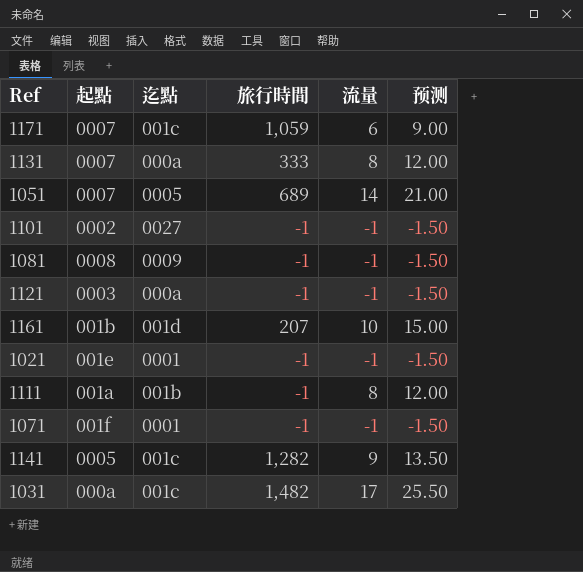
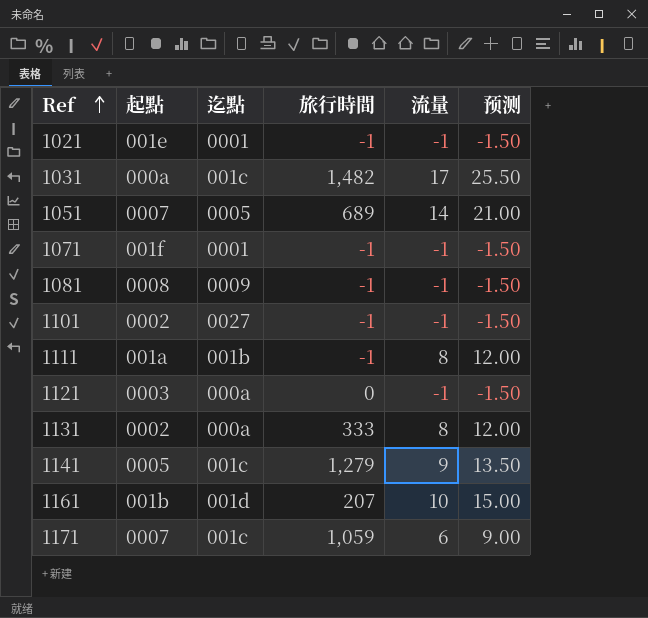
row order: none -> Ref ascending
1121 | 旅行時間: -1 -> 0
1131 | 起點: 0007 -> 0002
1141 | 旅行時間: 1,282 -> 1,279

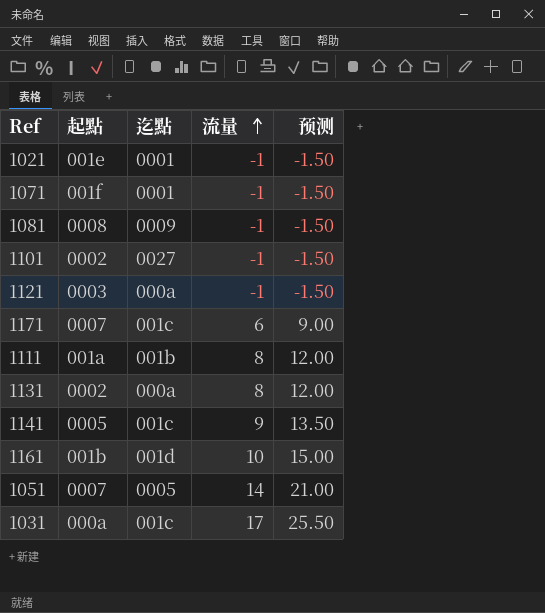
row order: Ref ascending -> 流量 ascending
column 旅行時間 | position: 4 -> none

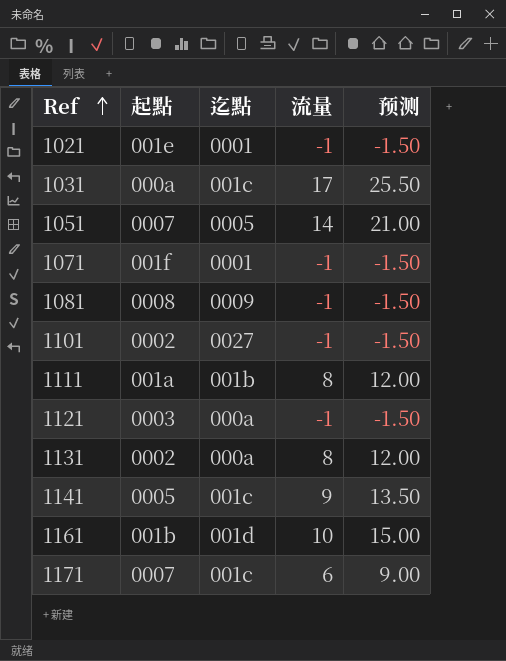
row order: 流量 ascending -> Ref ascending

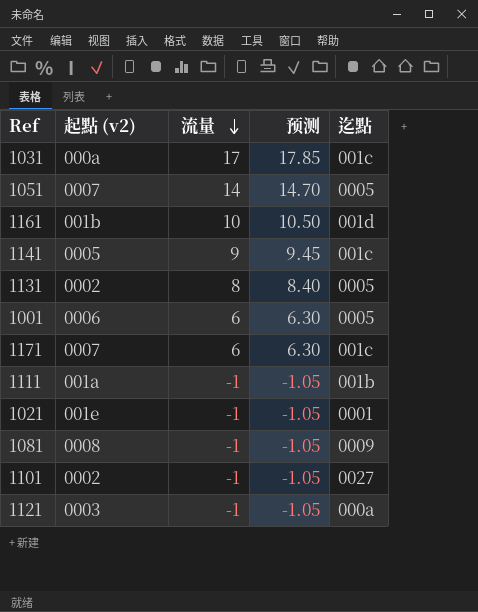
row order: Ref ascending -> 流量 descending
column name: 起點 -> 起點 (v2)
column 预测 | formula: [流量] * 1.5 -> [流量] * 1.05
column 迄點 | position: 3 -> 5
row 1071: 001f | 0001 | -1 | -1.50 -> none
1131 | 迄點: 000a -> 0005
row 1001: none -> 0006 | 6 | 6.30 | 0005
1111 | 流量: 8 -> -1

